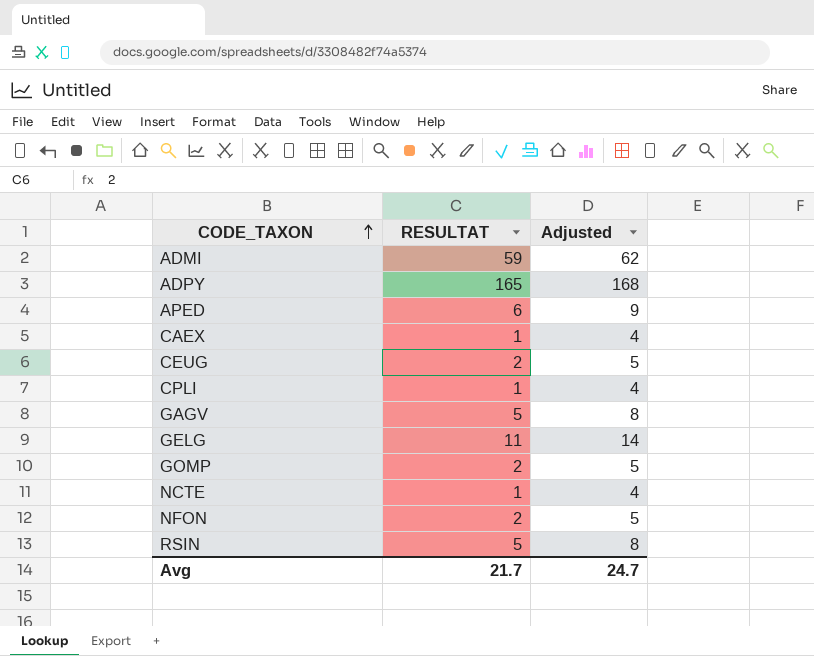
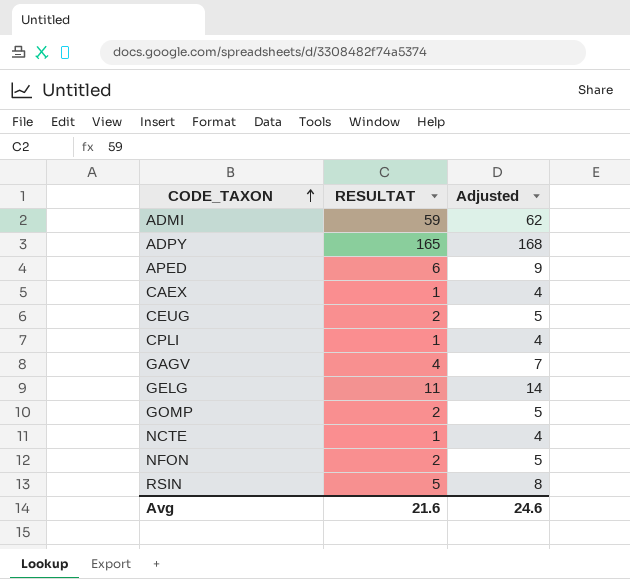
GAGV | RESULTAT: 5 -> 4
GAGV | Adjusted: 8 -> 7
Avg | RESULTAT: 21.7 -> 21.6
Avg | Adjusted: 24.7 -> 24.6

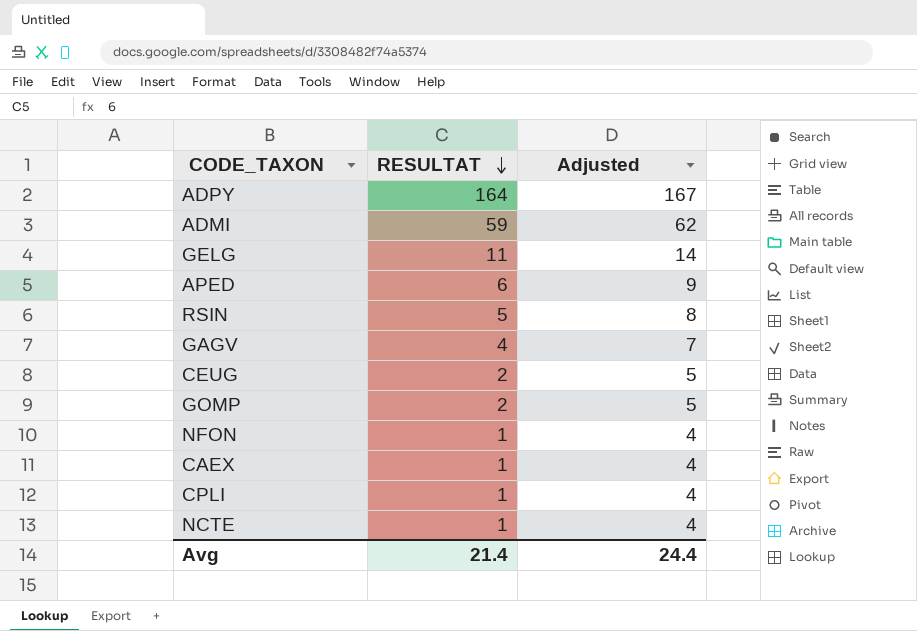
row order: CODE_TAXON ascending -> RESULTAT descending
ADPY | RESULTAT: 165 -> 164
ADPY | Adjusted: 168 -> 167
NFON | RESULTAT: 2 -> 1
NFON | Adjusted: 5 -> 4
Avg | RESULTAT: 21.6 -> 21.4
Avg | Adjusted: 24.6 -> 24.4

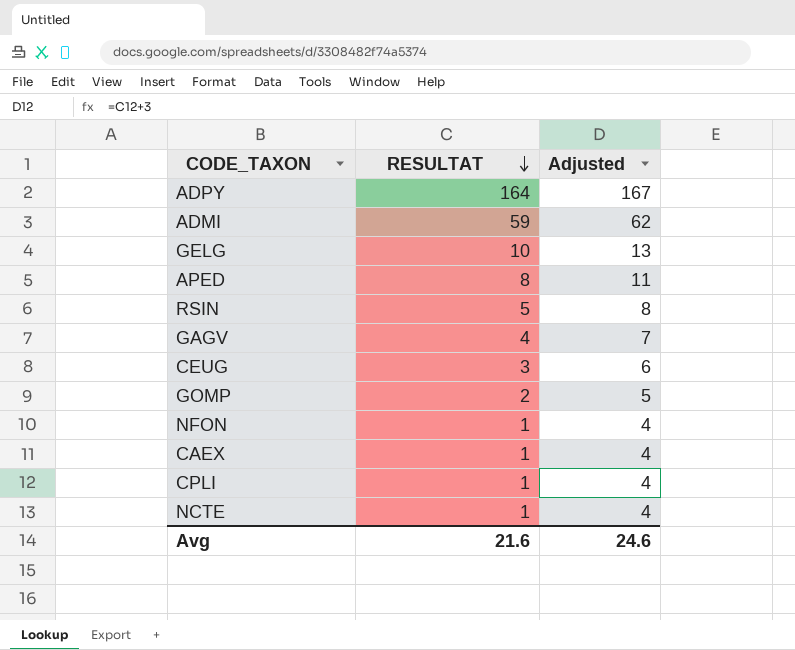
GELG | RESULTAT: 11 -> 10
GELG | Adjusted: 14 -> 13
APED | RESULTAT: 6 -> 8
APED | Adjusted: 9 -> 11
CEUG | RESULTAT: 2 -> 3
CEUG | Adjusted: 5 -> 6
Avg | RESULTAT: 21.4 -> 21.6
Avg | Adjusted: 24.4 -> 24.6

